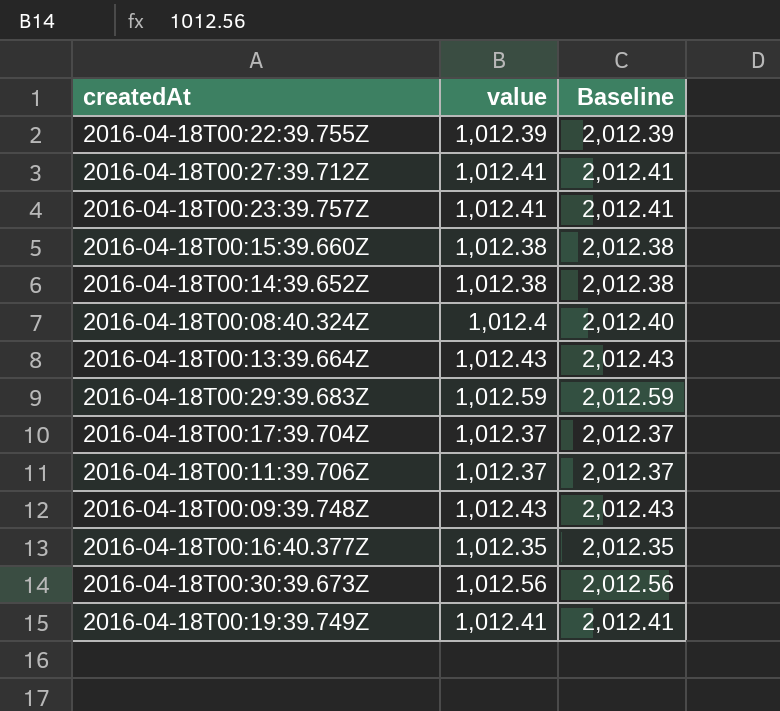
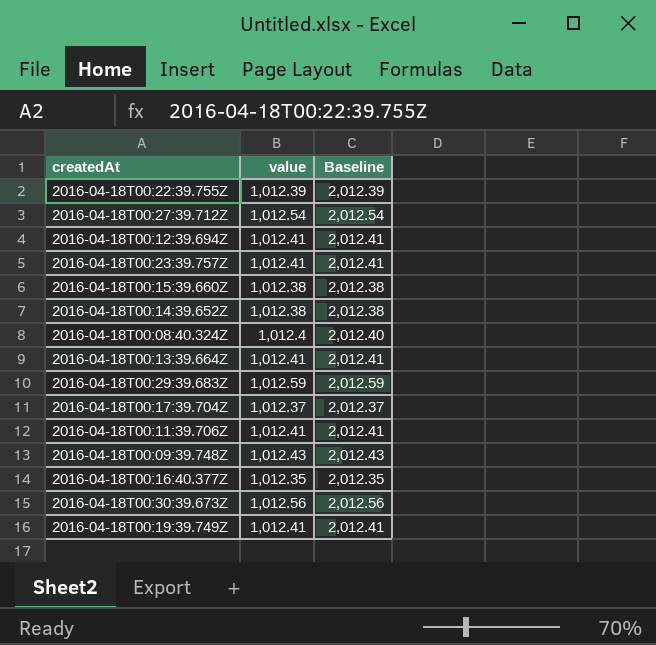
2016-04-18T00:27:39.712Z | value: 1,012.41 -> 1,012.54
2016-04-18T00:27:39.712Z | Baseline: 2,012.41 -> 2,012.54
row 2016-04-18T00:12:39.694Z: none -> 1,012.41 | 2,012.41
2016-04-18T00:13:39.664Z | value: 1,012.43 -> 1,012.41
2016-04-18T00:13:39.664Z | Baseline: 2,012.43 -> 2,012.41
2016-04-18T00:11:39.706Z | value: 1,012.37 -> 1,012.41
2016-04-18T00:11:39.706Z | Baseline: 2,012.37 -> 2,012.41

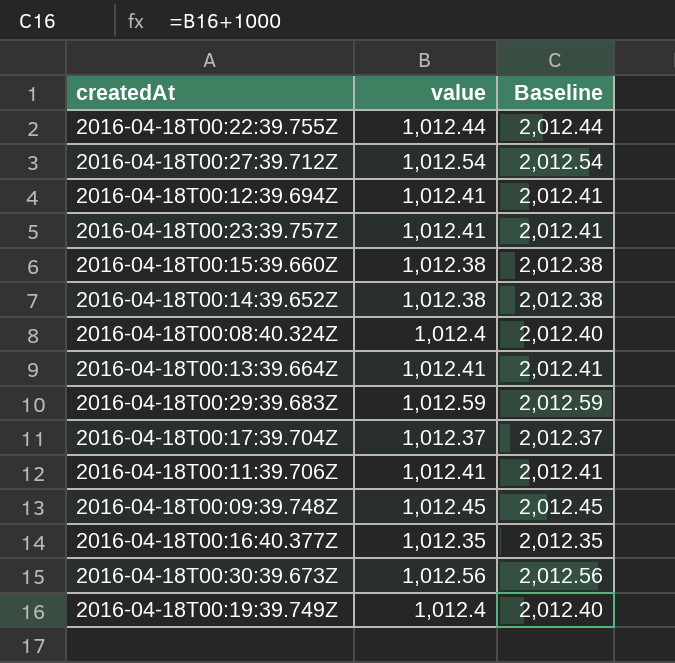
2016-04-18T00:22:39.755Z | value: 1,012.39 -> 1,012.44
2016-04-18T00:22:39.755Z | Baseline: 2,012.39 -> 2,012.44
2016-04-18T00:09:39.748Z | value: 1,012.43 -> 1,012.45
2016-04-18T00:09:39.748Z | Baseline: 2,012.43 -> 2,012.45
2016-04-18T00:19:39.749Z | value: 1,012.41 -> 1,012.4
2016-04-18T00:19:39.749Z | Baseline: 2,012.41 -> 2,012.40

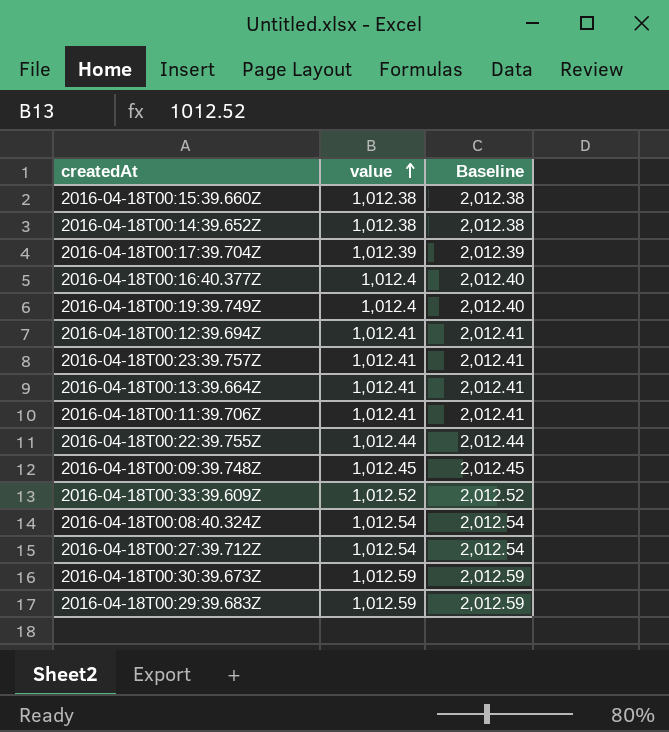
row order: none -> value ascending
2016-04-18T00:17:39.704Z | value: 1,012.37 -> 1,012.39
2016-04-18T00:17:39.704Z | Baseline: 2,012.37 -> 2,012.39
2016-04-18T00:16:40.377Z | value: 1,012.35 -> 1,012.4
2016-04-18T00:16:40.377Z | Baseline: 2,012.35 -> 2,012.40
row 2016-04-18T00:33:39.609Z: none -> 1,012.52 | 2,012.52
2016-04-18T00:08:40.324Z | value: 1,012.4 -> 1,012.54
2016-04-18T00:08:40.324Z | Baseline: 2,012.40 -> 2,012.54
2016-04-18T00:30:39.673Z | value: 1,012.56 -> 1,012.59
2016-04-18T00:30:39.673Z | Baseline: 2,012.56 -> 2,012.59

